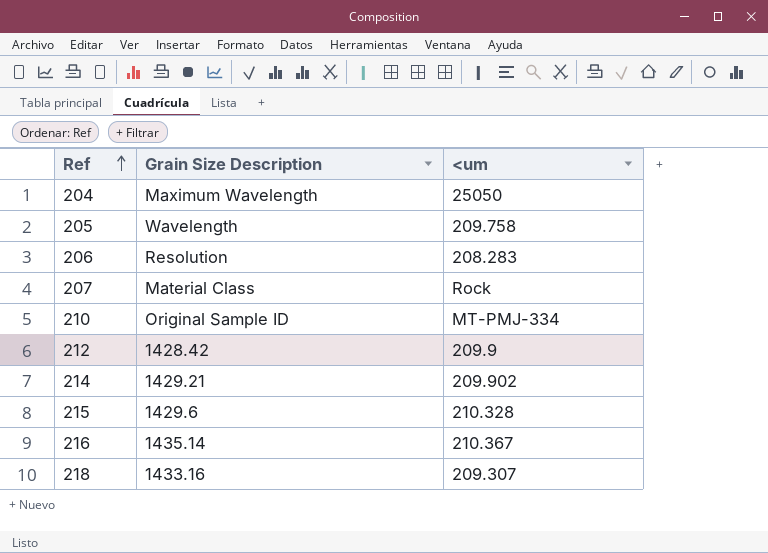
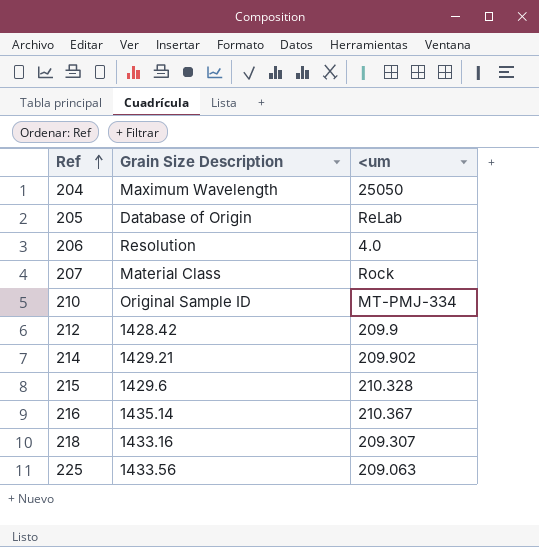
205 | Grain Size Description: Wavelength -> Database of Origin
205 | <um: 209.758 -> ReLab
206 | <um: 208.283 -> 4.0
row 225: none -> 1433.56 | 209.063

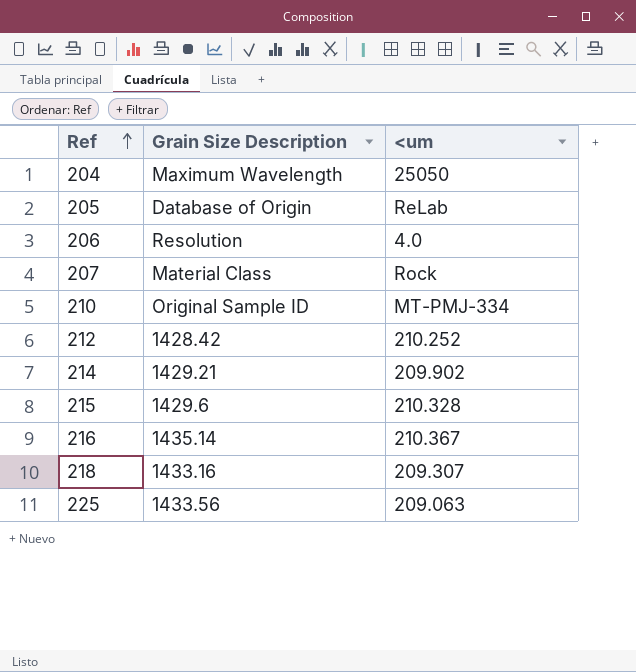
212 | <um: 209.9 -> 210.252

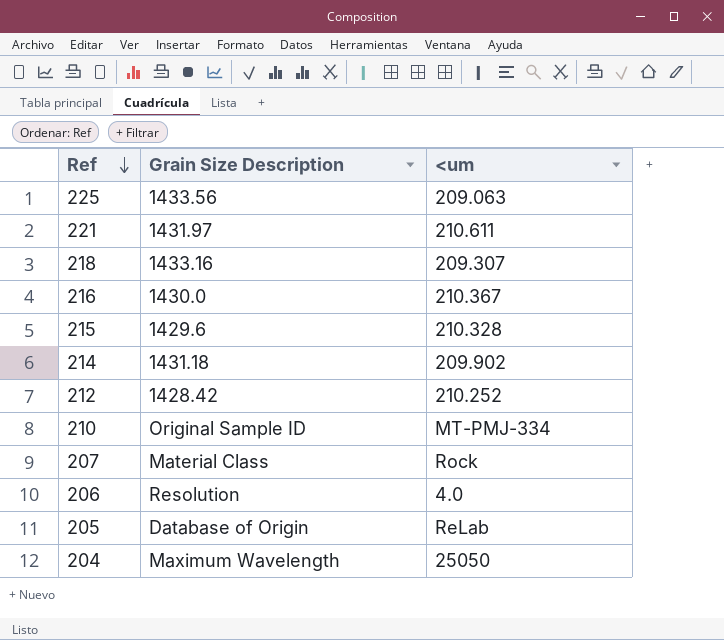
row order: Ref ascending -> Ref descending
row 221: none -> 1431.97 | 210.611
216 | Grain Size Description: 1435.14 -> 1430.0
214 | Grain Size Description: 1429.21 -> 1431.18

